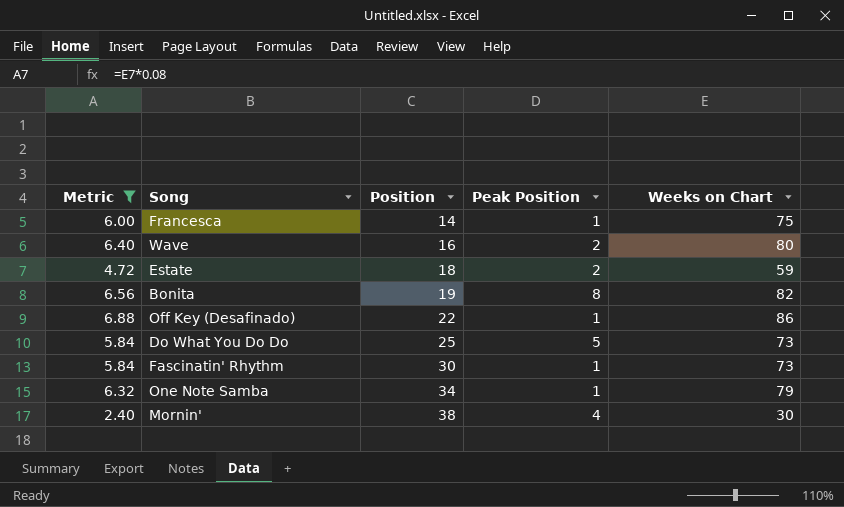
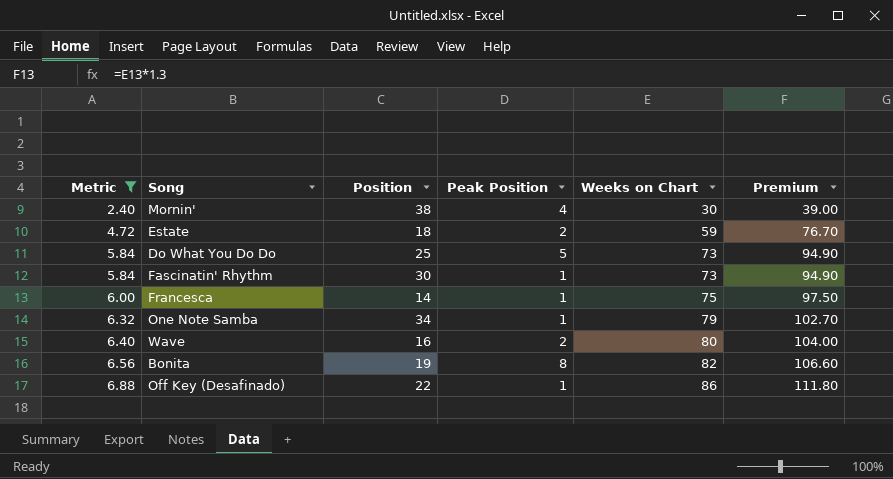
row order: Position ascending -> Metric ascending
column Premium | formula: none -> [Weeks on Chart] * 1.3

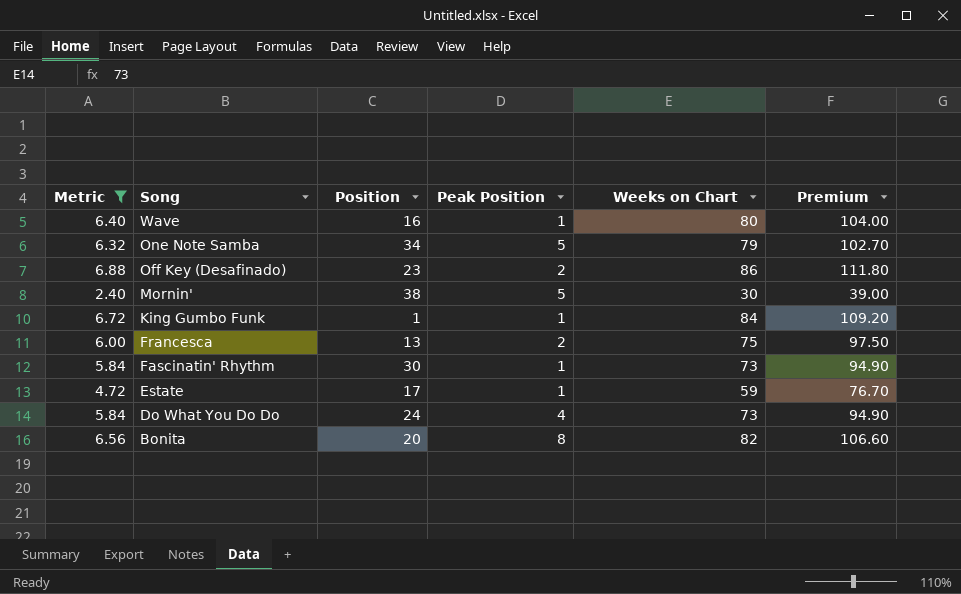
row order: Metric ascending -> Song descending
Wave | Peak Position: 2 -> 1
One Note Samba | Peak Position: 1 -> 5
Off Key (Desafinado) | Position: 22 -> 23
Off Key (Desafinado) | Peak Position: 1 -> 2
Mornin' | Peak Position: 4 -> 5
row King Gumbo Funk: none -> 6.72 | 1 | 1 | 84 | 109.20
Francesca | Position: 14 -> 13
Francesca | Peak Position: 1 -> 2
Estate | Position: 18 -> 17
Estate | Peak Position: 2 -> 1
Do What You Do Do | Position: 25 -> 24
Do What You Do Do | Peak Position: 5 -> 4
Bonita | Position: 19 -> 20

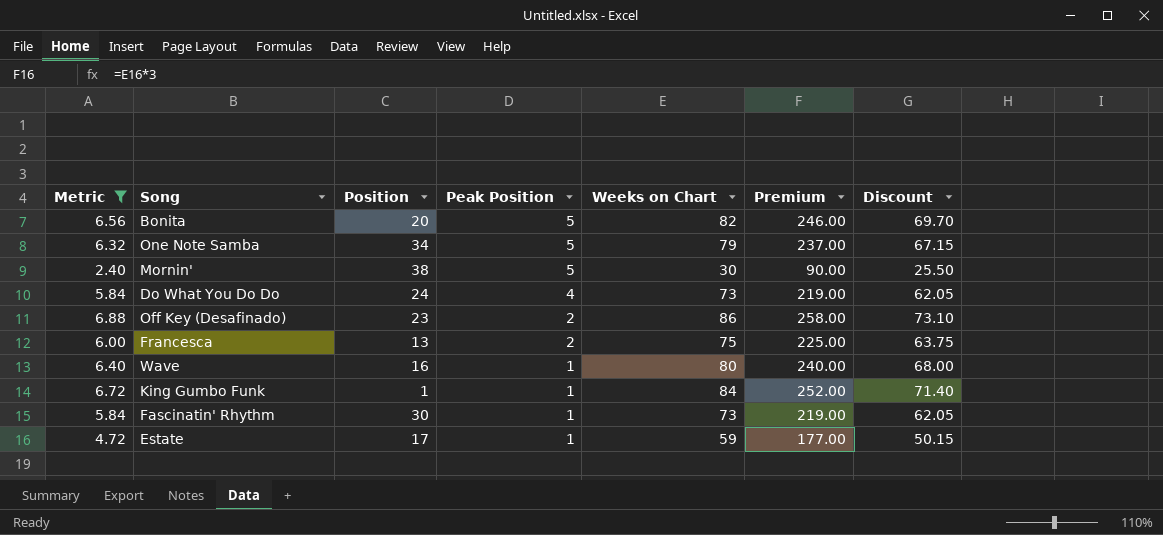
row order: Song descending -> Peak Position descending
column Premium | formula: [Weeks on Chart] * 1.3 -> [Weeks on Chart] * 3
column Discount | formula: none -> [Weeks on Chart] * 0.85
Bonita | Peak Position: 8 -> 5

